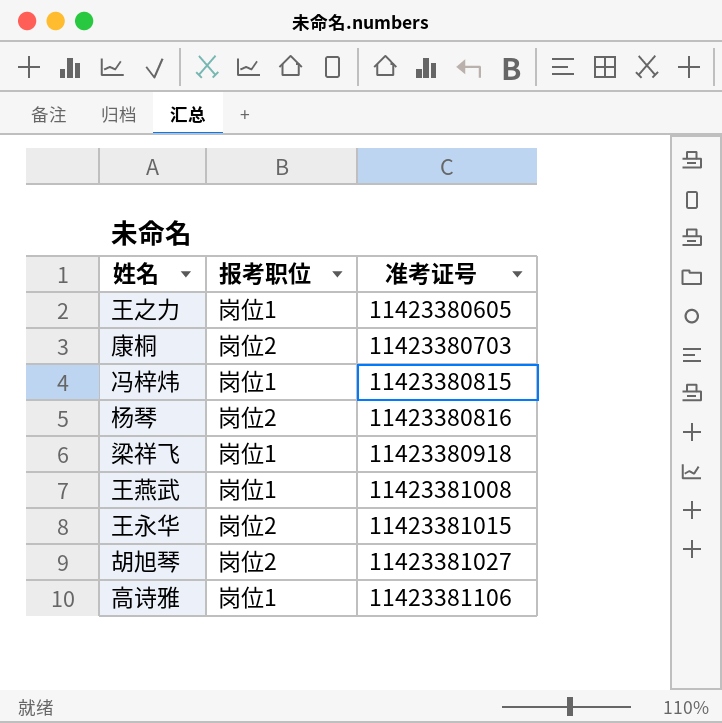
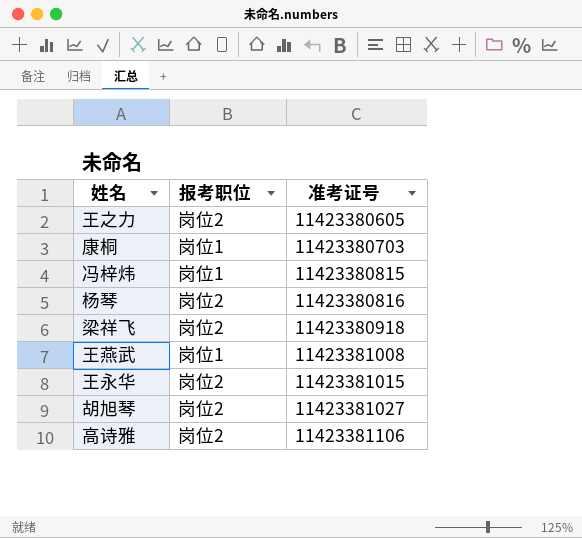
王之力 | 报考职位: 岗位1 -> 岗位2
康桐 | 报考职位: 岗位2 -> 岗位1
梁祥飞 | 报考职位: 岗位1 -> 岗位2
高诗雅 | 报考职位: 岗位1 -> 岗位2

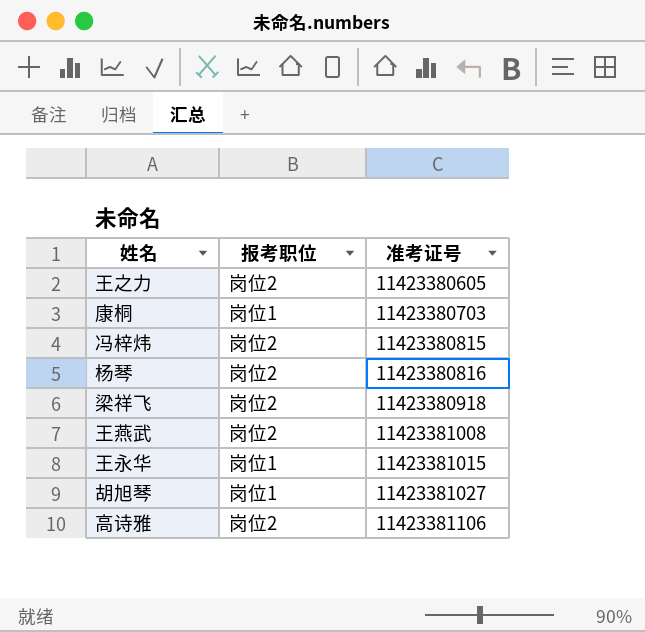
冯梓炜 | 报考职位: 岗位1 -> 岗位2
王燕武 | 报考职位: 岗位1 -> 岗位2
王永华 | 报考职位: 岗位2 -> 岗位1
胡旭琴 | 报考职位: 岗位2 -> 岗位1

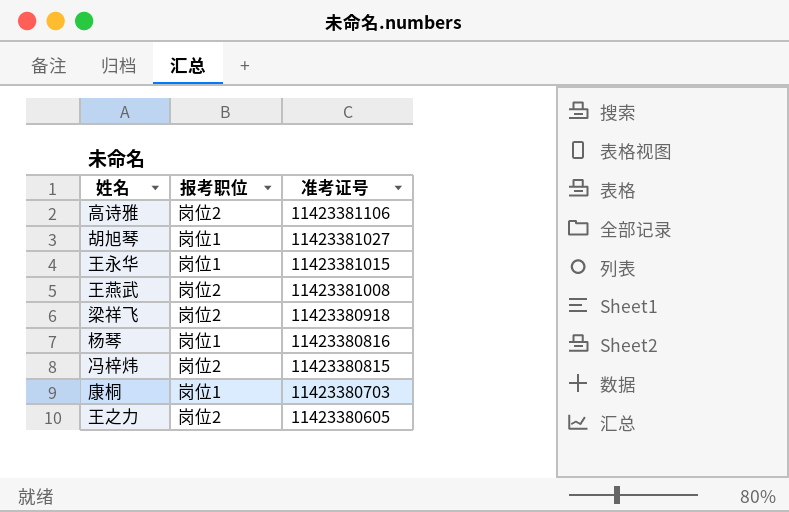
row order: 准考证号 ascending -> 准考证号 descending
杨琴 | 报考职位: 岗位2 -> 岗位1

